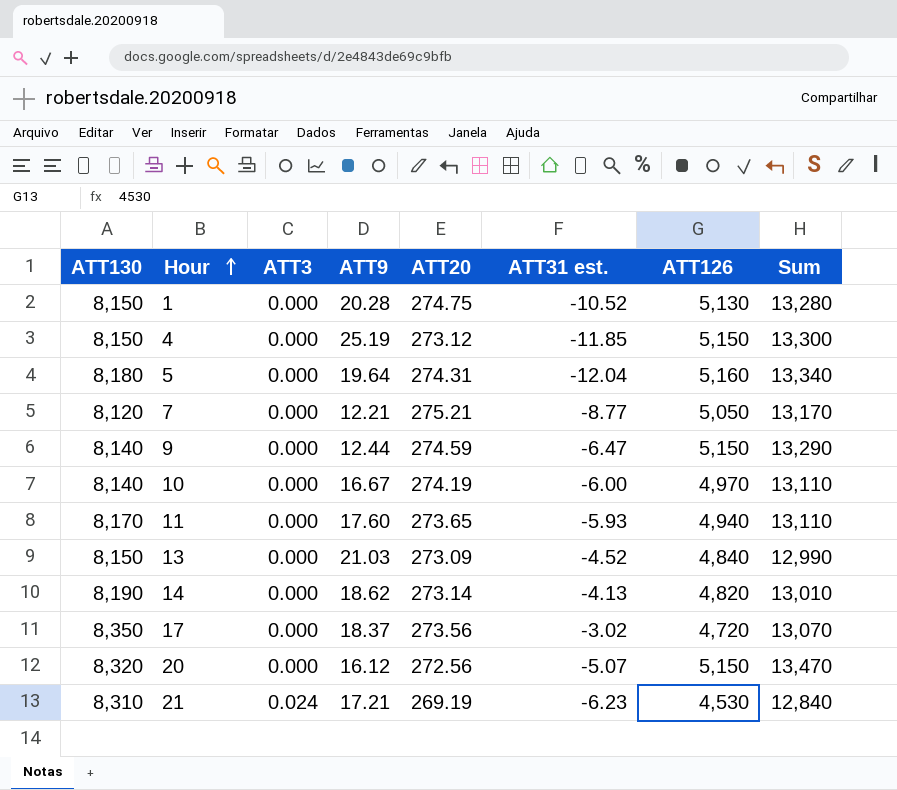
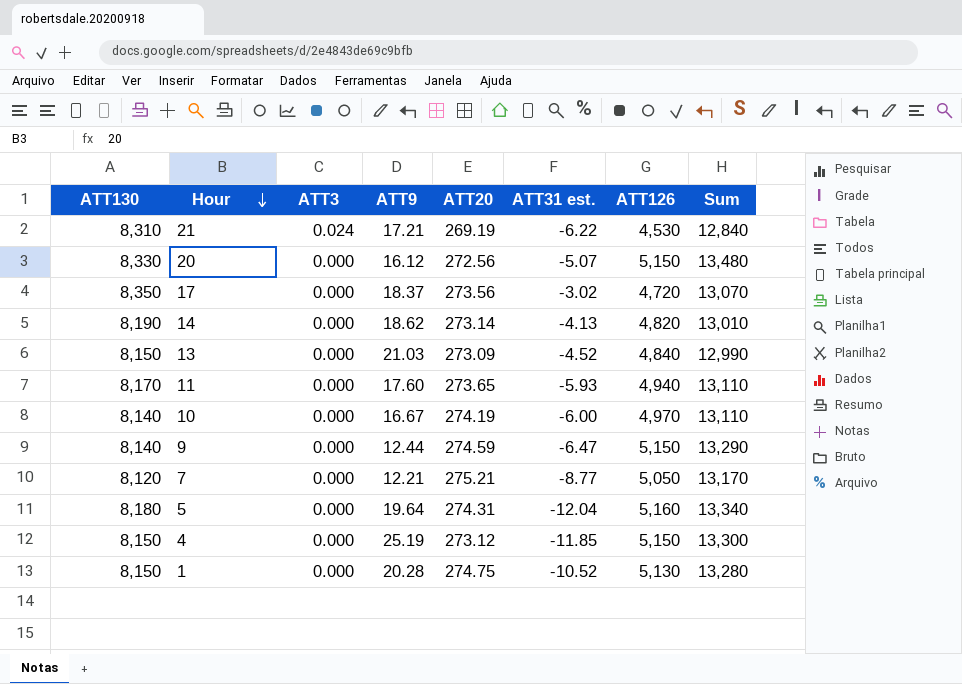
row order: Hour ascending -> Hour descending
21 | ATT31 est.: -6.23 -> -6.22
20 | ATT130: 8,320 -> 8,330
20 | Sum: 13,470 -> 13,480

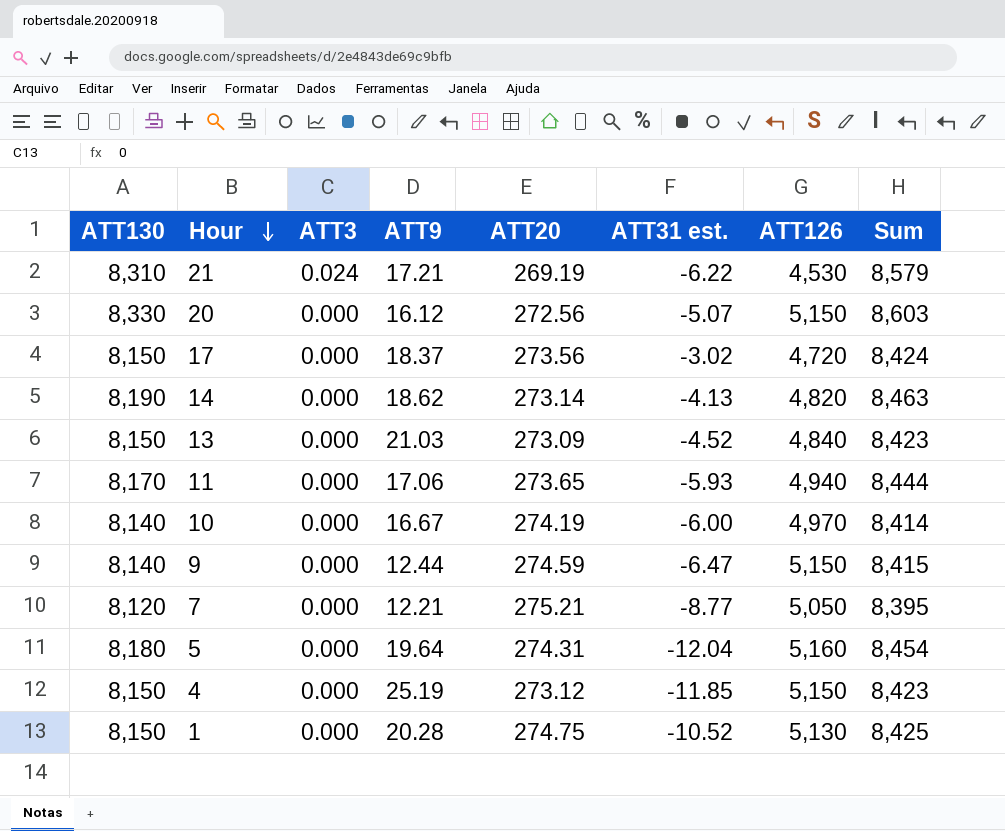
column Sum | formula: [ATT130] + [ATT126] -> [ATT130] + [ATT20]
17 | ATT130: 8,350 -> 8,150
11 | ATT9: 17.60 -> 17.06

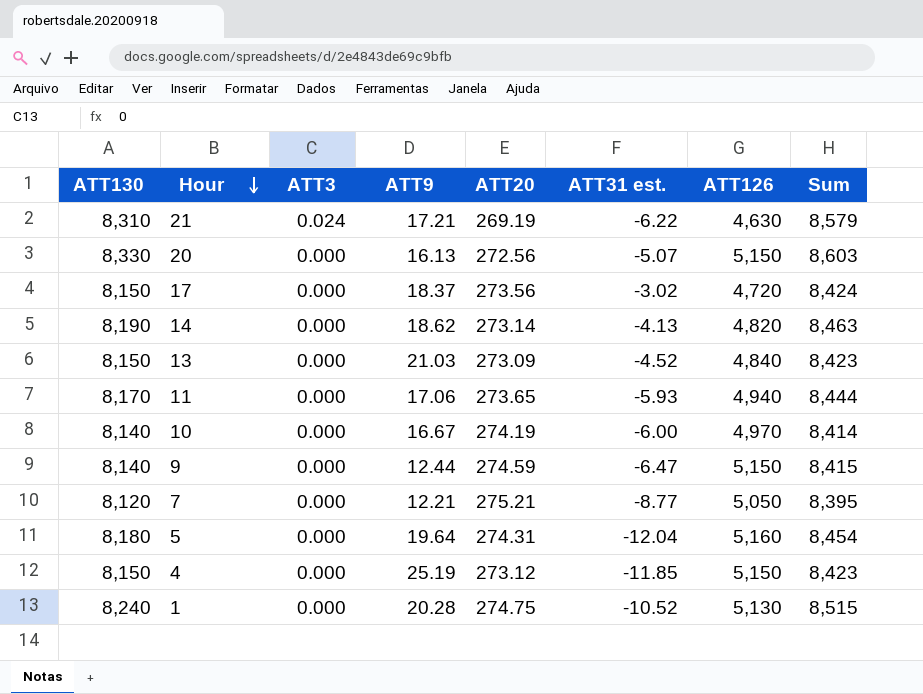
21 | ATT126: 4,530 -> 4,630
20 | ATT9: 16.12 -> 16.13
1 | ATT130: 8,150 -> 8,240
1 | Sum: 8,425 -> 8,515

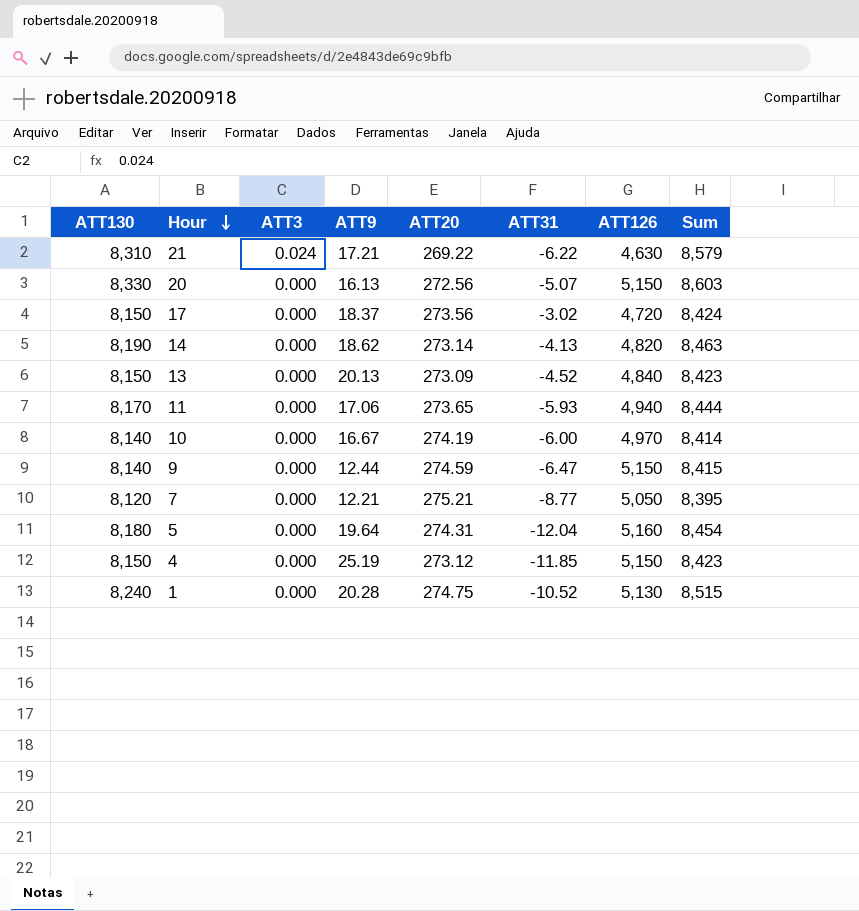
column name: ATT31 est. -> ATT31
21 | ATT20: 269.19 -> 269.22
13 | ATT9: 21.03 -> 20.13

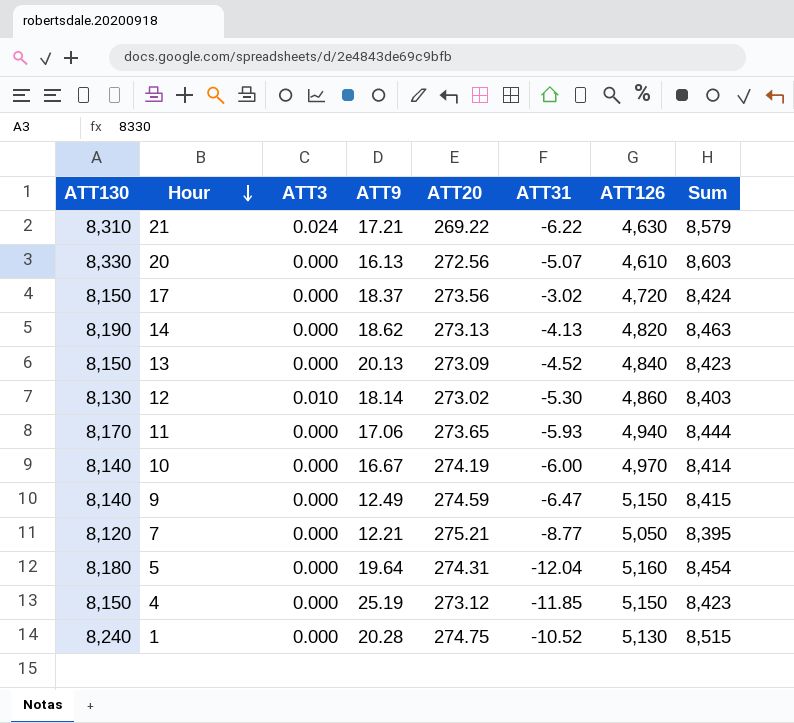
20 | ATT126: 5,150 -> 4,610
14 | ATT20: 273.14 -> 273.13
row 12: none -> 8,130 | 0.010 | 18.14 | 273.02 | -5.30 | 4,860 | 8,403
9 | ATT9: 12.44 -> 12.49

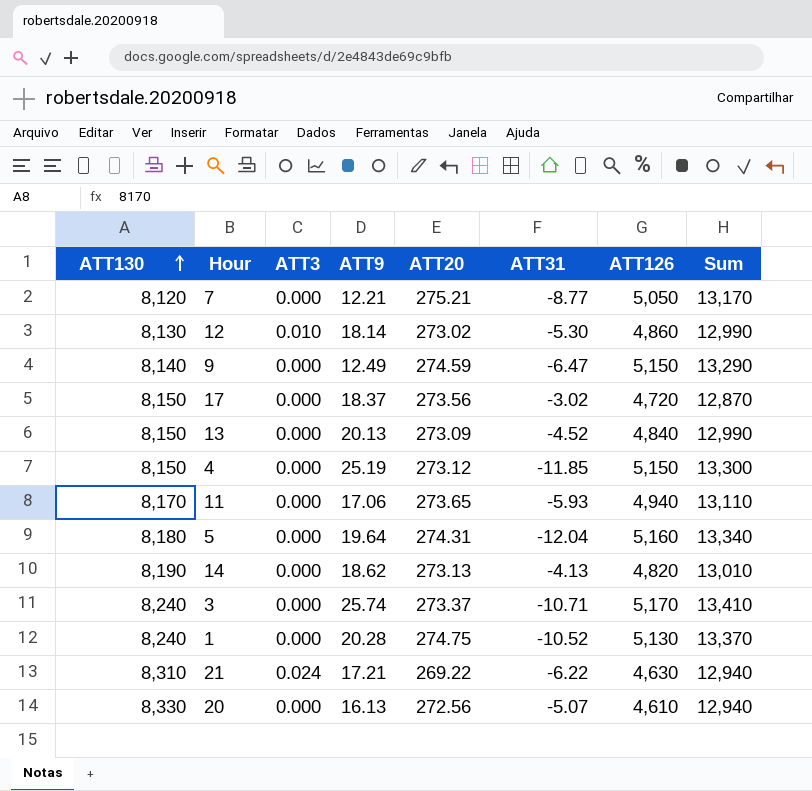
row order: Hour descending -> ATT130 ascending
column Sum | formula: [ATT130] + [ATT20] -> [ATT130] + [ATT126]
row 10: 8,140 | 0.000 | 16.67 | 274.19 | -6.00 | 4,970 | 8,414 -> none
row 3: none -> 8,240 | 0.000 | 25.74 | 273.37 | -10.71 | 5,170 | 13,410

